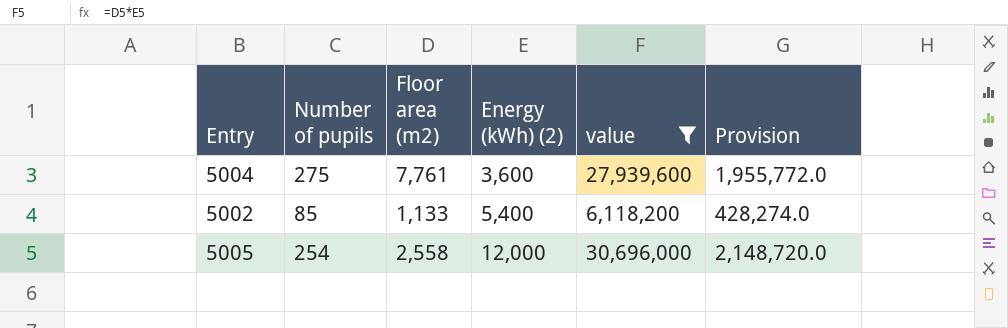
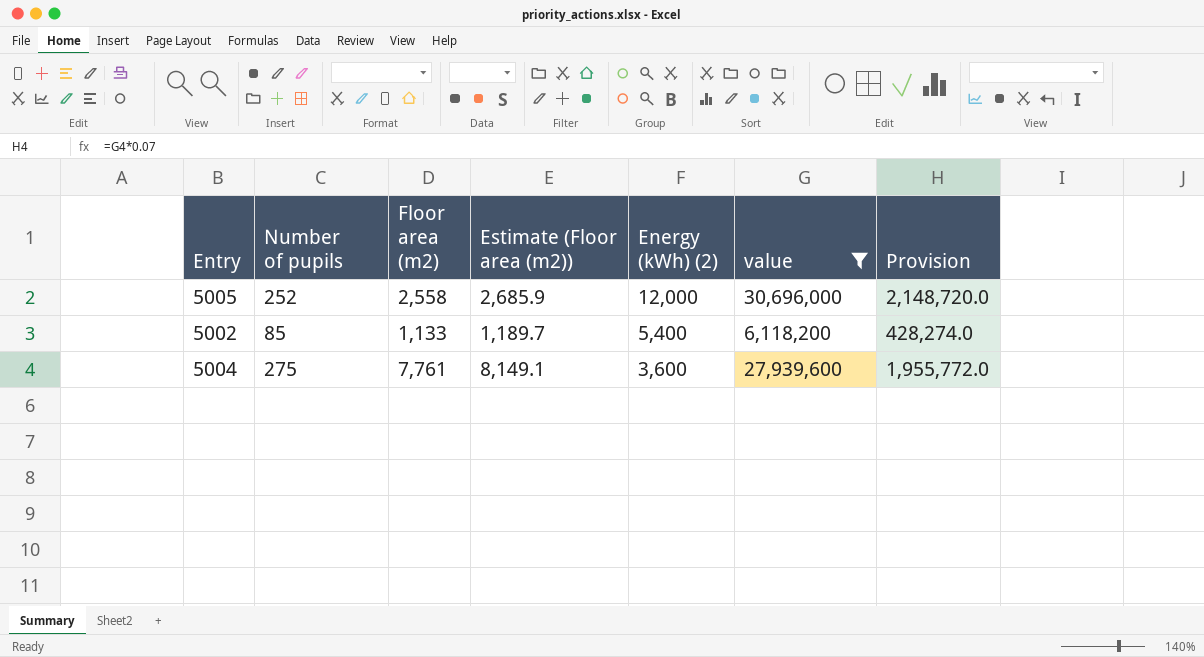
row order: Energy (kWh) (2) ascending -> Energy (kWh) (2) descending
column Estimate (Floor area (m2)) | formula: none -> [Floor area (m2)] * 1.05
5005 | Number of pupils: 254 -> 252

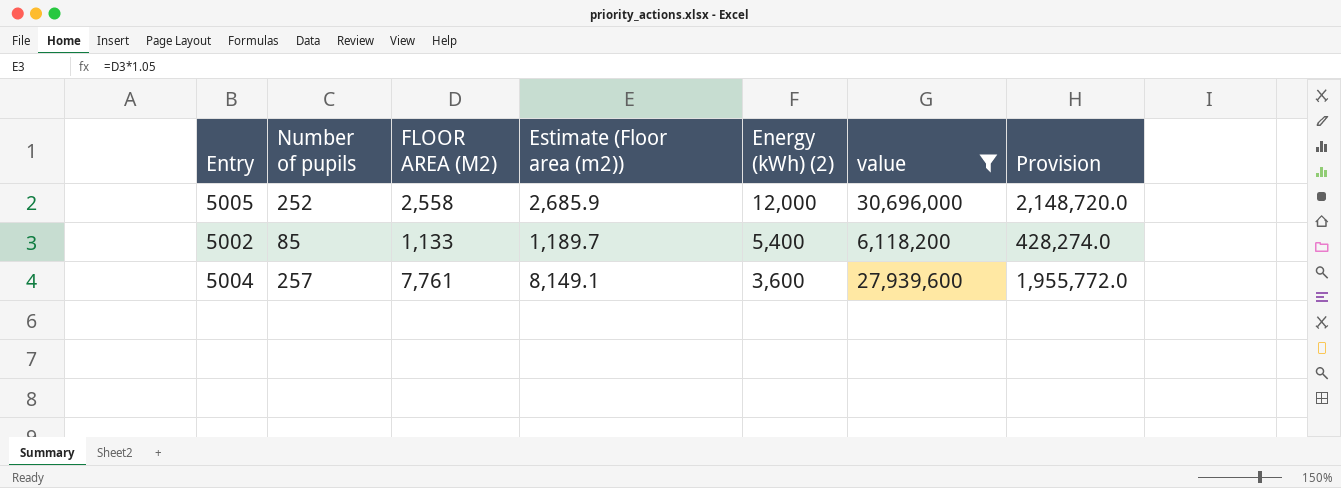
column name: Floor area (m2) -> FLOOR AREA (M2)
5004 | Number of pupils: 275 -> 257

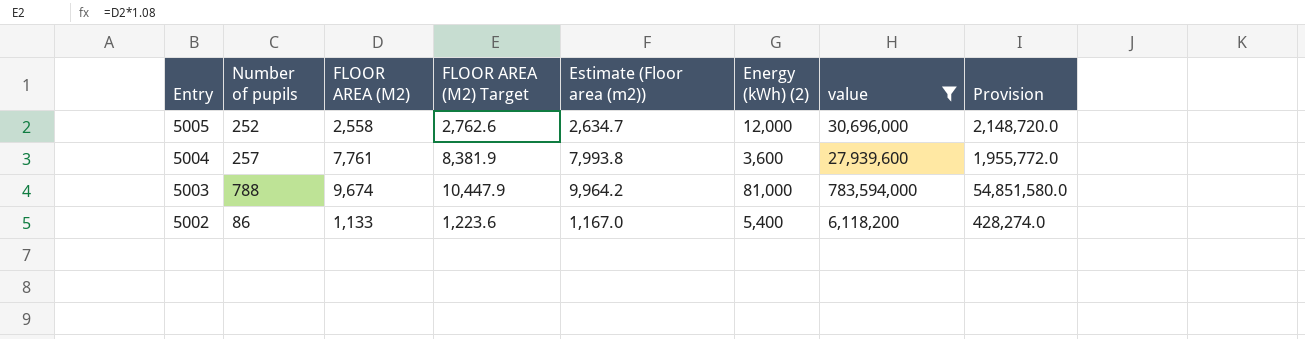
row order: Energy (kWh) (2) descending -> Entry descending
column FLOOR AREA (M2) Target | formula: none -> [FLOOR AREA (M2)] * 1.08
column Estimate (Floor area (m2)) | formula: [FLOOR AREA (M2)] * 1.05 -> [FLOOR AREA (M2)] * 1.03
row 5003: none -> 788 | 9,674 | 10,447.9 | 9,964.2 | 81,000 | 783,594,000 | 54,851,580.0
5002 | Number of pupils: 85 -> 86

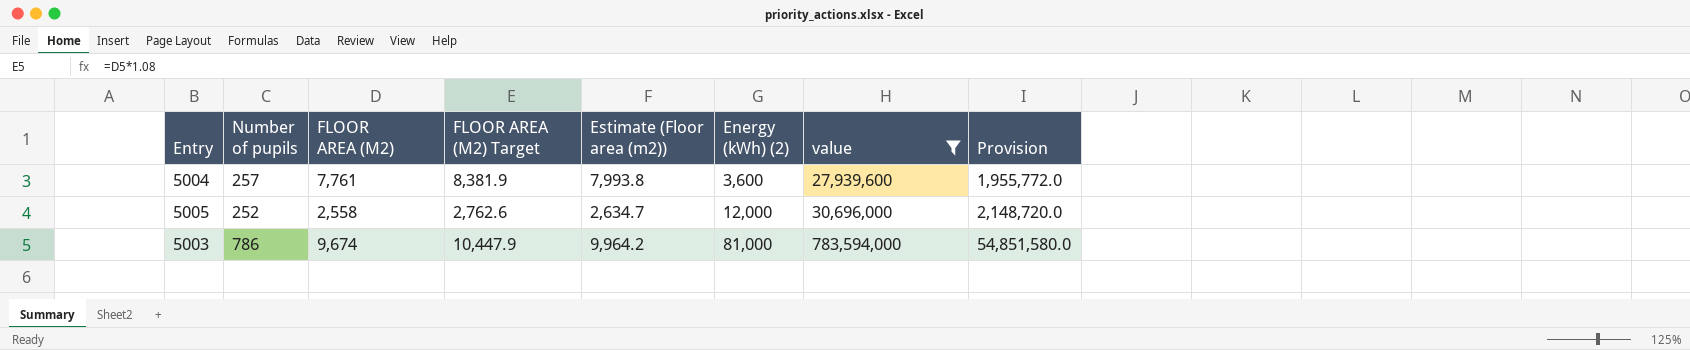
row order: Entry descending -> Energy (kWh) (2) ascending
row 5002: 86 | 1,133 | 1,223.6 | 1,167.0 | 5,400 | 6,118,200 | 428,274.0 -> none
5003 | Number of pupils: 788 -> 786

